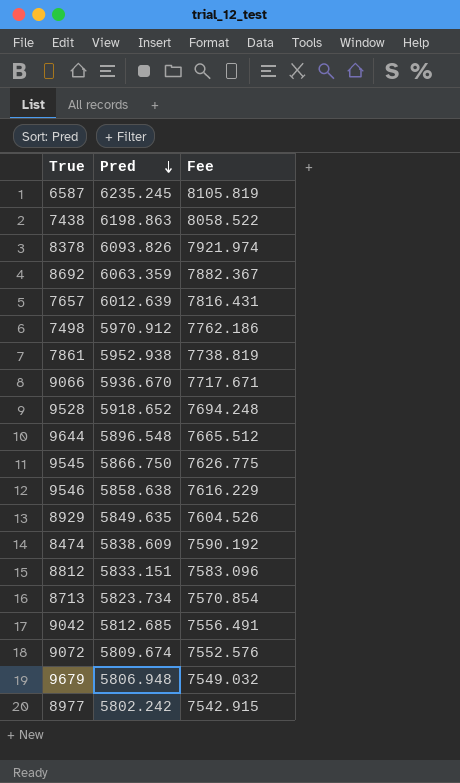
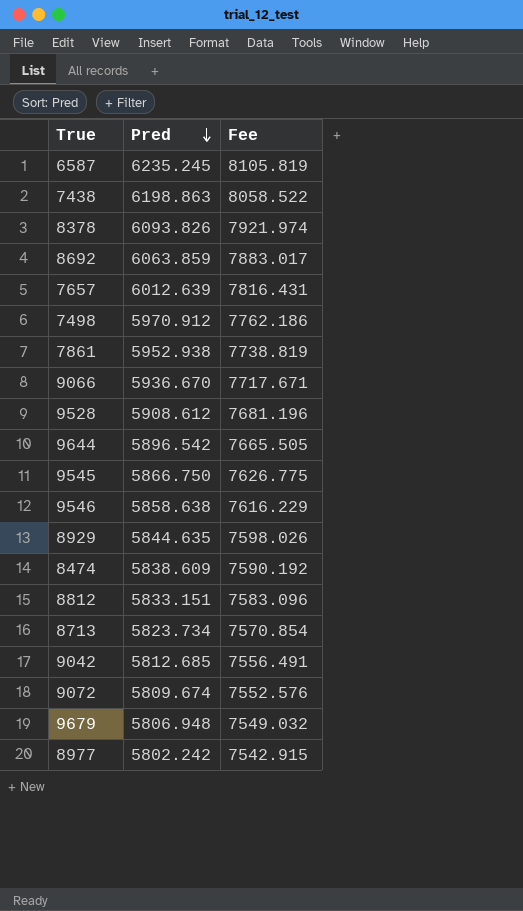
8692 | Pred: 6063.359 -> 6063.859
8692 | Fee: 7882.367 -> 7883.017
9528 | Pred: 5918.652 -> 5908.612
9528 | Fee: 7694.248 -> 7681.196
9644 | Pred: 5896.548 -> 5896.542
9644 | Fee: 7665.512 -> 7665.505
8929 | Pred: 5849.635 -> 5844.635
8929 | Fee: 7604.526 -> 7598.026

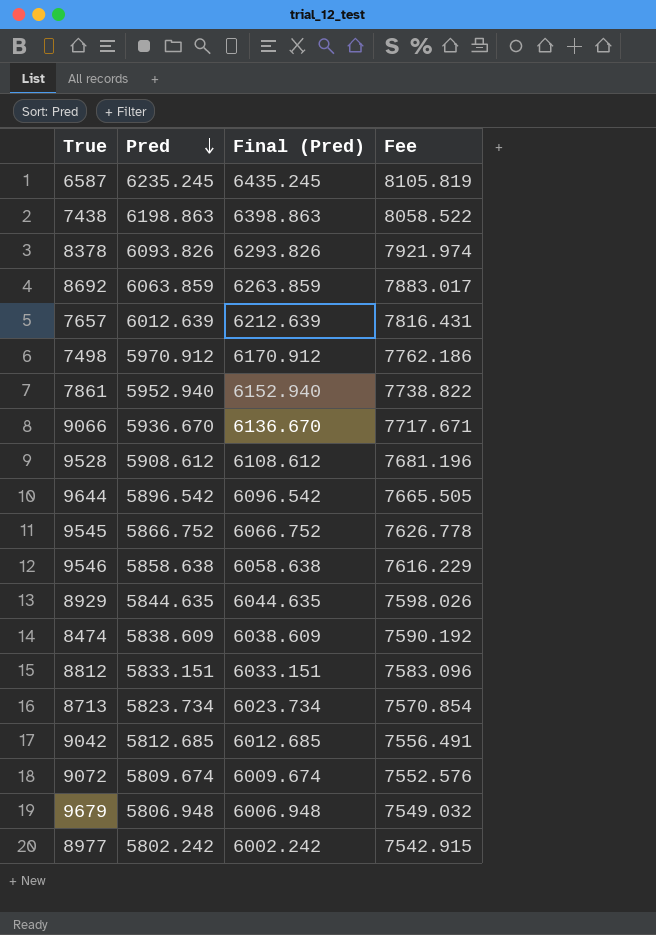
column Final (Pred) | formula: none -> [Pred] + 200
7861 | Pred: 5952.938 -> 5952.940
7861 | Fee: 7738.819 -> 7738.822
9545 | Pred: 5866.750 -> 5866.752
9545 | Fee: 7626.775 -> 7626.778

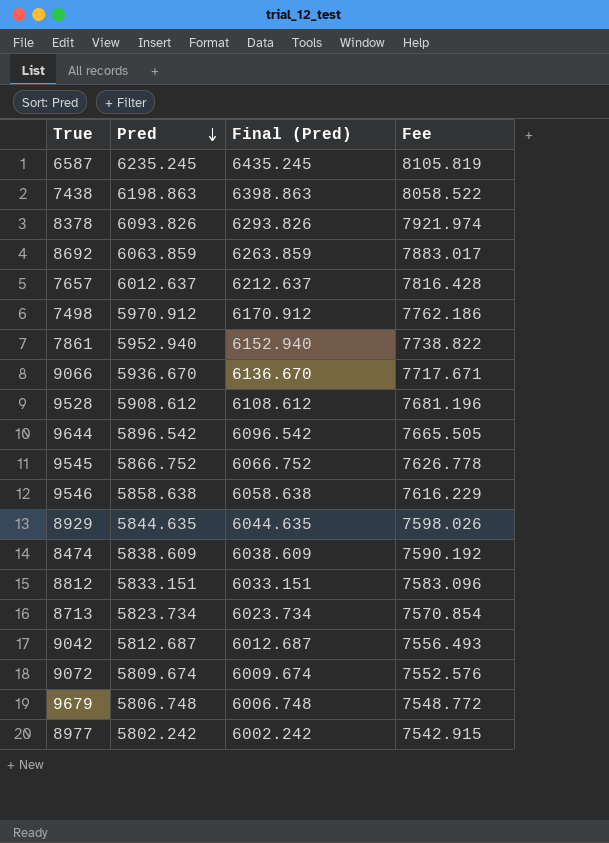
7657 | Pred: 6012.639 -> 6012.637
7657 | Final (Pred): 6212.639 -> 6212.637
7657 | Fee: 7816.431 -> 7816.428
9042 | Pred: 5812.685 -> 5812.687
9042 | Final (Pred): 6012.685 -> 6012.687
9042 | Fee: 7556.491 -> 7556.493
9679 | Pred: 5806.948 -> 5806.748
9679 | Final (Pred): 6006.948 -> 6006.748
9679 | Fee: 7549.032 -> 7548.772

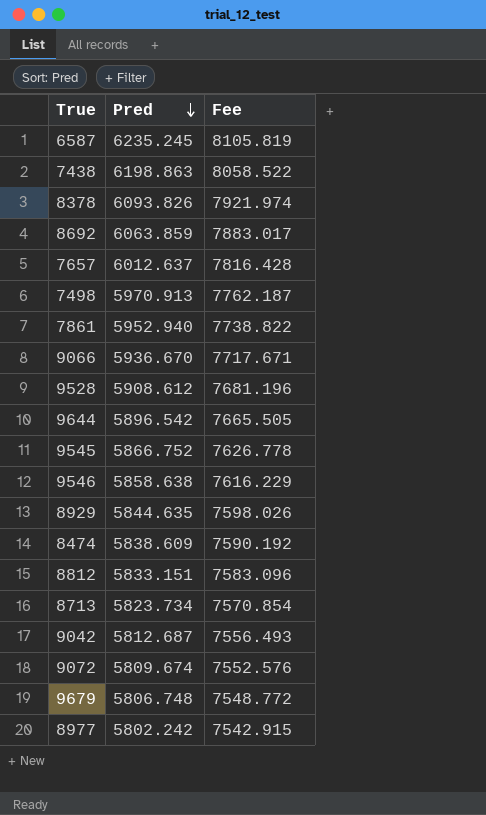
column Final (Pred) | formula: [Pred] + 200 -> none
7498 | Pred: 5970.912 -> 5970.913
7498 | Fee: 7762.186 -> 7762.187

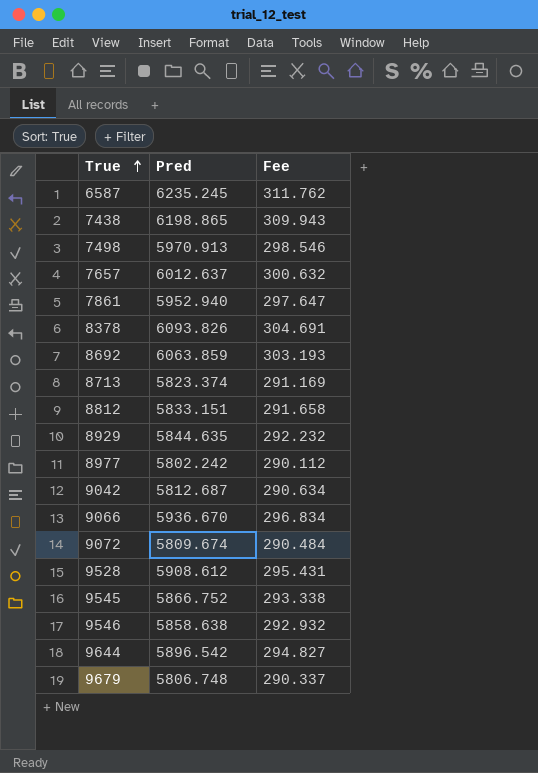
row order: Pred descending -> True ascending
column Fee | formula: [Pred] * 1.3 -> [Pred] * 0.05
row 8474: 5838.609 | 7590.192 -> none
7438 | Pred: 6198.863 -> 6198.865
8713 | Pred: 5823.734 -> 5823.374

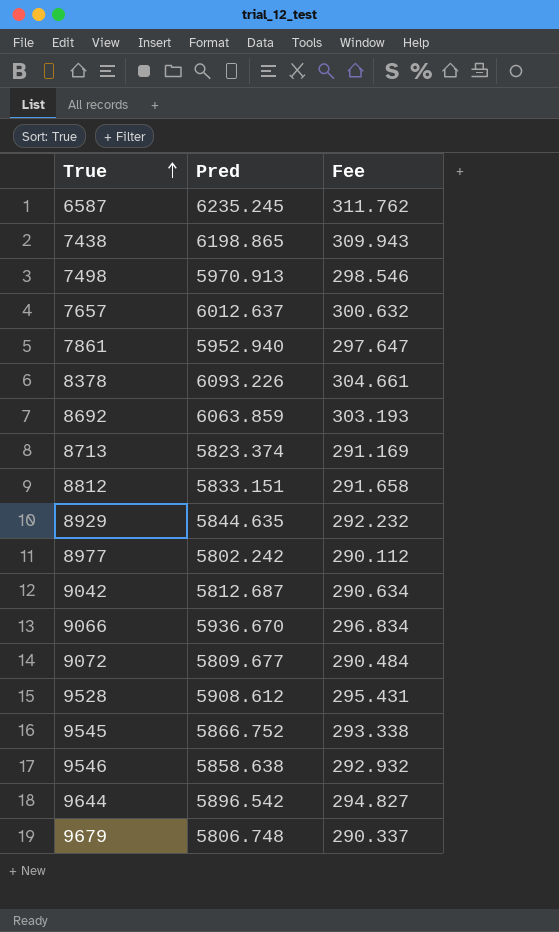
8378 | Pred: 6093.826 -> 6093.226
8378 | Fee: 304.691 -> 304.661
9072 | Pred: 5809.674 -> 5809.677

